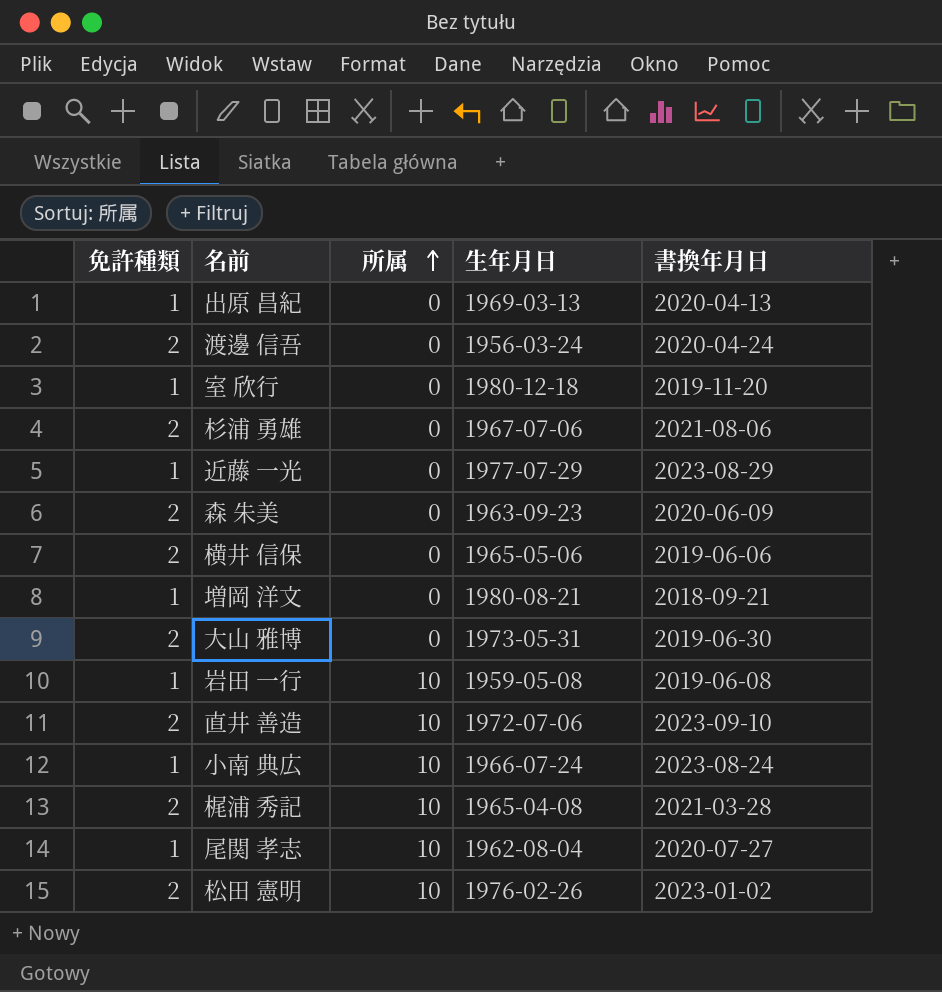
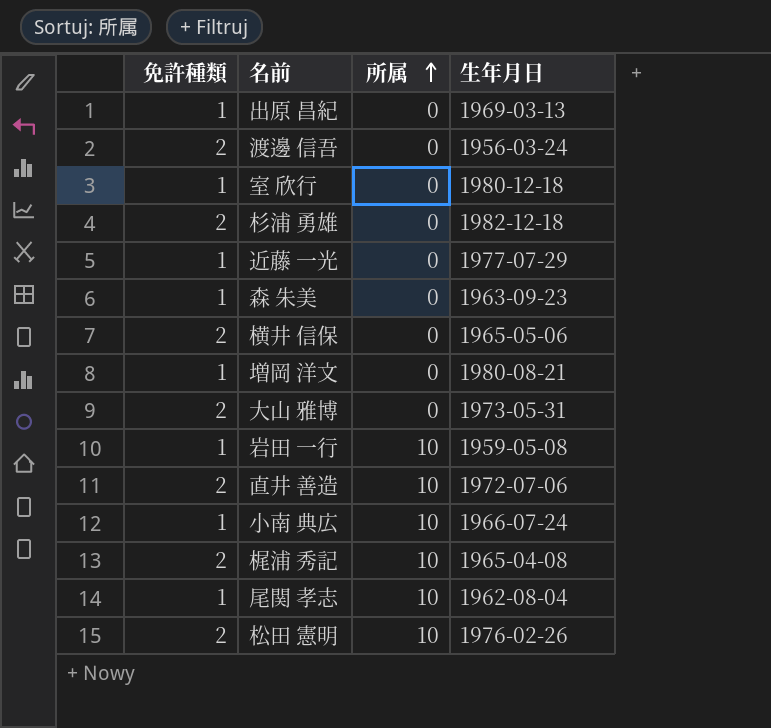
column 書換年月日 | position: 5 -> none
杉浦 勇雄 | 生年月日: 1967-07-06 -> 1982-12-18
森 朱美 | 免許種類: 2 -> 1

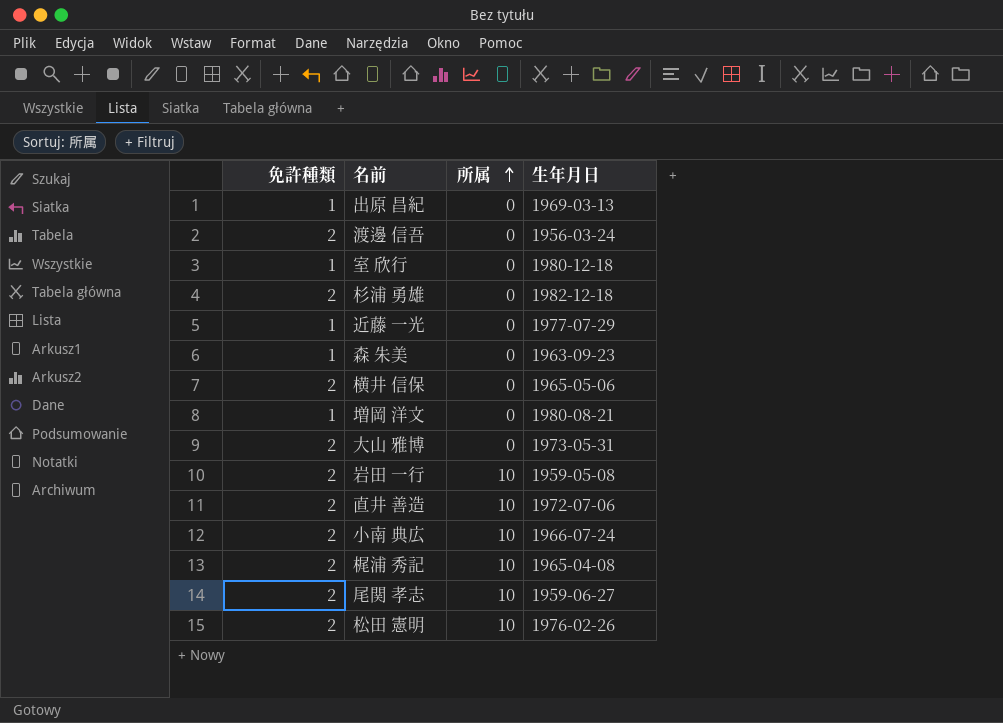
岩田 一行 | 免許種類: 1 -> 2
小南 典広 | 免許種類: 1 -> 2
尾関 孝志 | 免許種類: 1 -> 2
尾関 孝志 | 生年月日: 1962-08-04 -> 1959-06-27

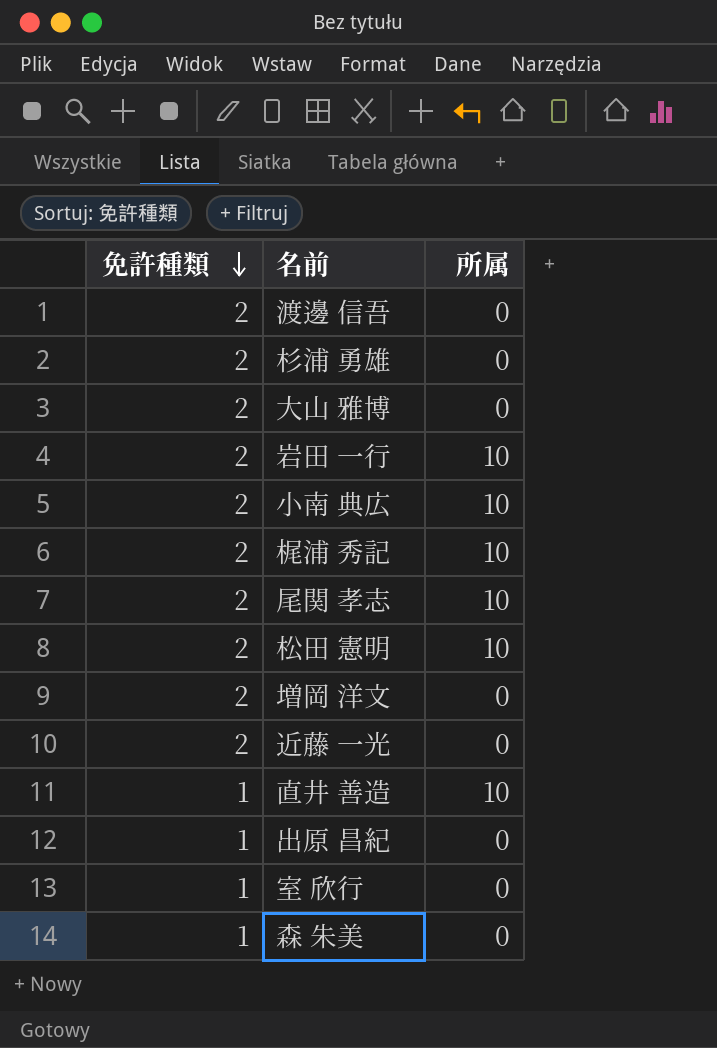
row order: 所属 ascending -> 免許種類 descending
column 生年月日 | position: 4 -> none
row 横井 信保: 2 | 0 | 1965-05-06 -> none
増岡 洋文 | 免許種類: 1 -> 2
近藤 一光 | 免許種類: 1 -> 2
直井 善造 | 免許種類: 2 -> 1

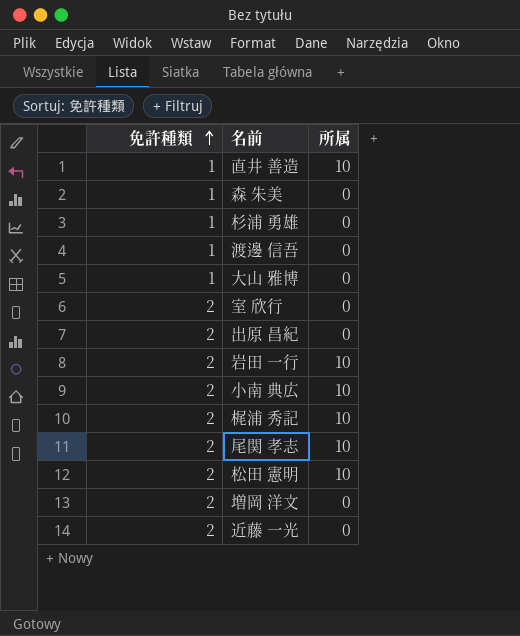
row order: 免許種類 descending -> 免許種類 ascending
杉浦 勇雄 | 免許種類: 2 -> 1
渡邊 信吾 | 免許種類: 2 -> 1
大山 雅博 | 免許種類: 2 -> 1
室 欣行 | 免許種類: 1 -> 2
出原 昌紀 | 免許種類: 1 -> 2

